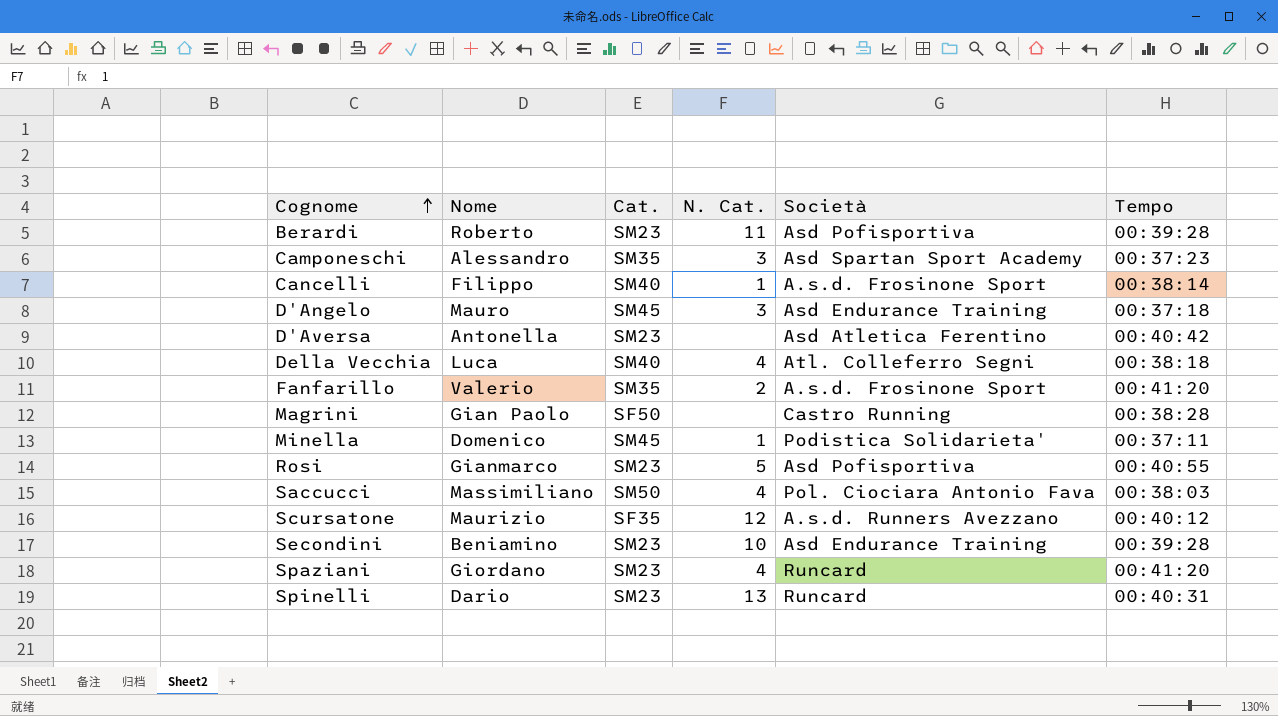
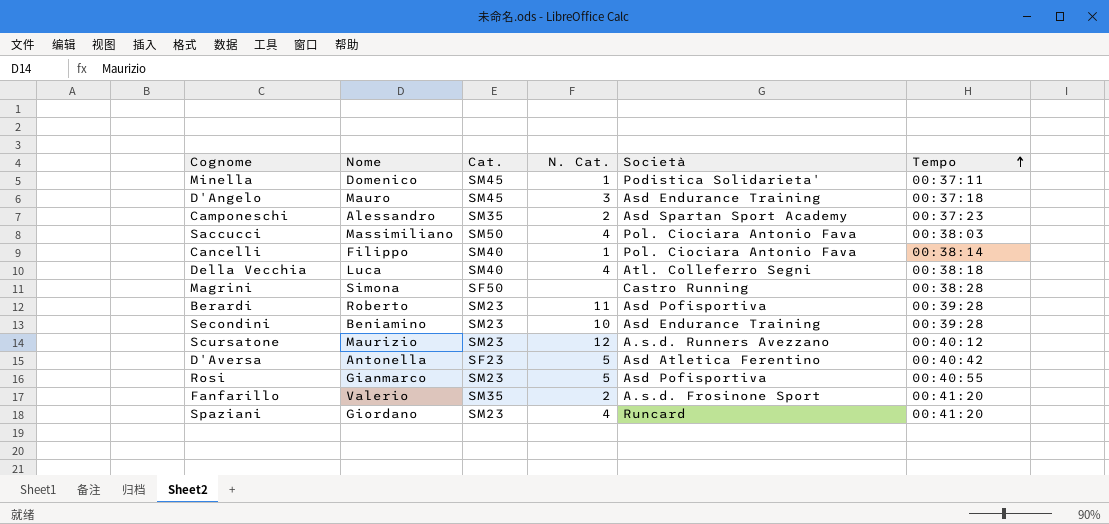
row order: Cognome ascending -> Tempo ascending
row Spinelli: Dario | SM23 | 13 | Runcard | 00:40:31 -> none
Camponeschi | N. Cat.: 3 -> 2
Cancelli | Società: A.s.d. Frosinone Sport -> Pol. Ciociara Antonio Fava
Magrini | Nome: Gian Paolo -> Simona
Scursatone | Cat.: SF35 -> SM23
D'Aversa | Cat.: SM23 -> SF23
D'Aversa | N. Cat.: none -> 5

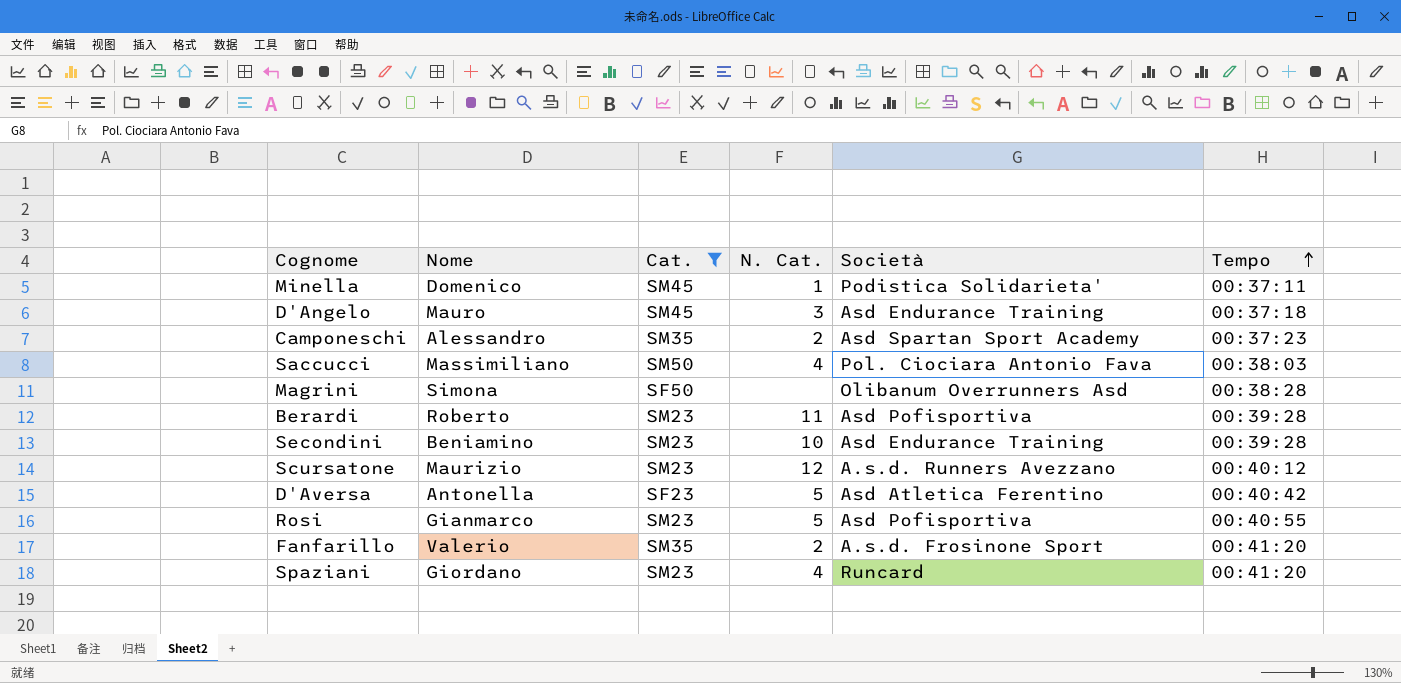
filter: none -> Cat. != SM40
Magrini | Società: Castro Running -> Olibanum Overrunners Asd

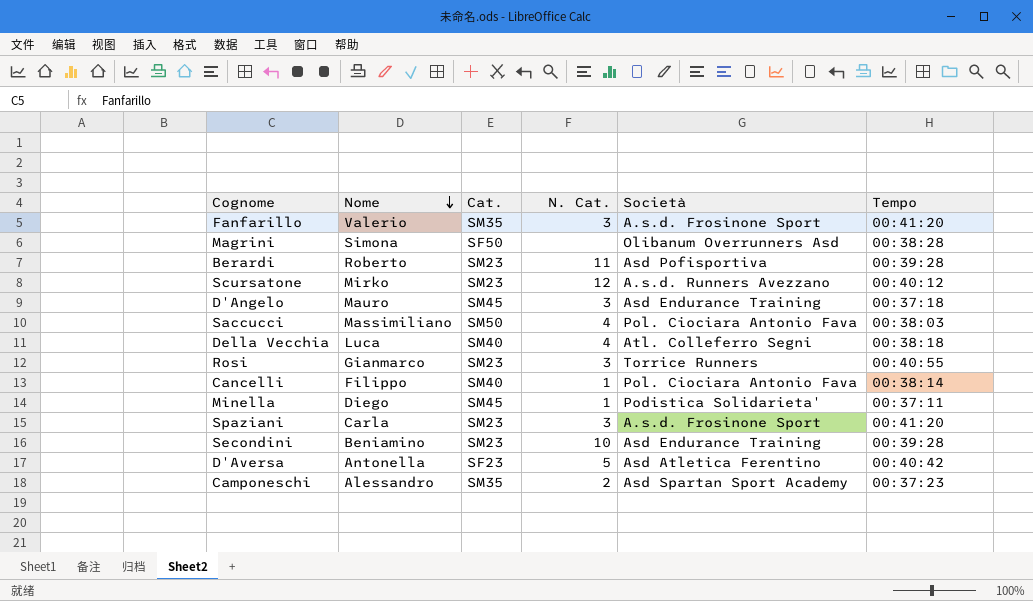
filter: Cat. != SM40 -> none
row order: Tempo ascending -> Nome descending
Fanfarillo | N. Cat.: 2 -> 3
Scursatone | Nome: Maurizio -> Mirko
Rosi | N. Cat.: 5 -> 3
Rosi | Società: Asd Pofisportiva -> Torrice Runners
Minella | Nome: Domenico -> Diego
Spaziani | Nome: Giordano -> Carla
Spaziani | N. Cat.: 4 -> 3
Spaziani | Società: Runcard -> A.s.d. Frosinone Sport

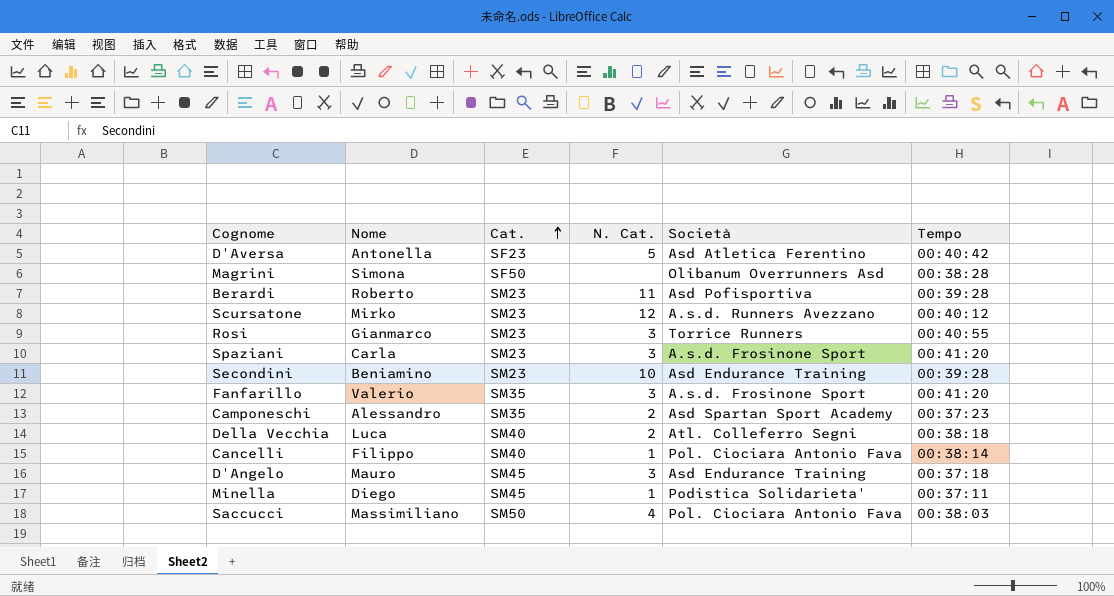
row order: Nome descending -> Cat. ascending
Della Vecchia | N. Cat.: 4 -> 2

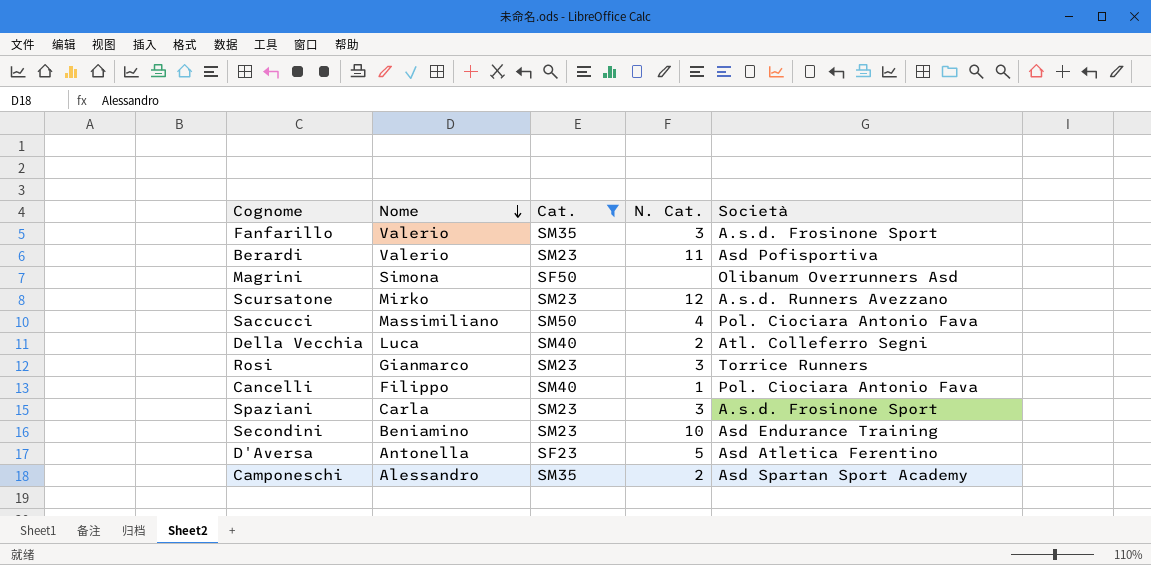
filter: none -> Cat. != SM45
row order: Cat. ascending -> Nome descending
column Tempo | position: 6 -> none
Berardi | Nome: Roberto -> Valerio

